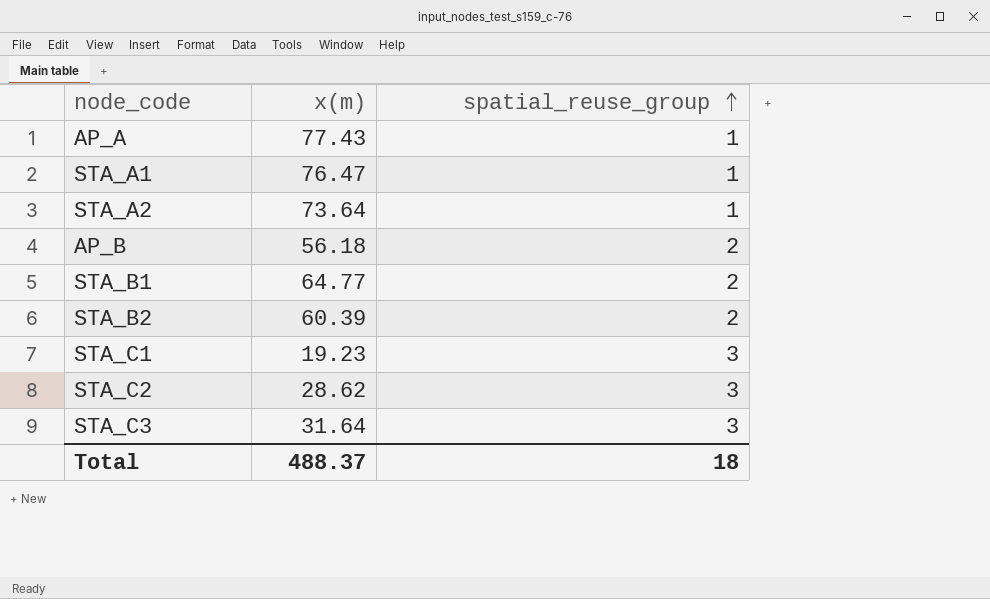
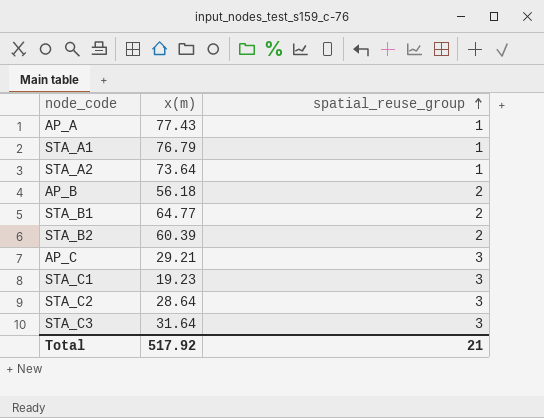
STA_A1 | x(m): 76.47 -> 76.79
row AP_C: none -> 29.21 | 3
STA_C2 | x(m): 28.62 -> 28.64
Total | x(m): 488.37 -> 517.92
Total | spatial_reuse_group: 18 -> 21

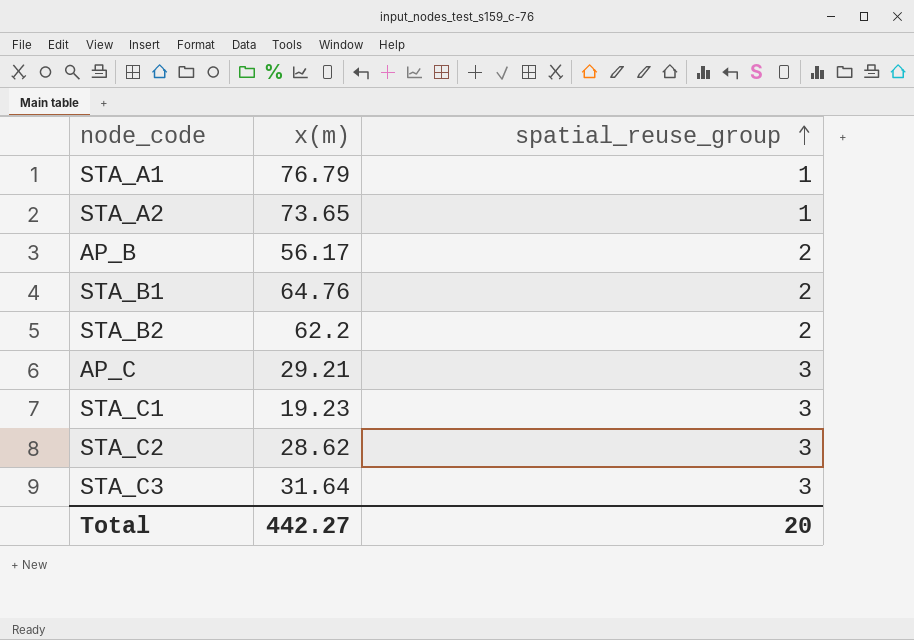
row AP_A: 77.43 | 1 -> none
STA_A2 | x(m): 73.64 -> 73.65
AP_B | x(m): 56.18 -> 56.17
STA_B1 | x(m): 64.77 -> 64.76
STA_B2 | x(m): 60.39 -> 62.2
STA_C2 | x(m): 28.64 -> 28.62
Total | x(m): 517.92 -> 442.27
Total | spatial_reuse_group: 21 -> 20

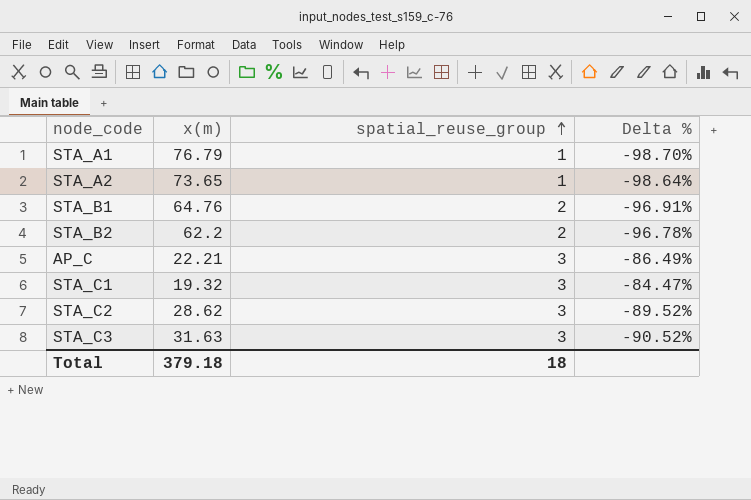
column Delta % | formula: none -> ([spatial_reuse_group] - [x(m)]) / [x(m)]
row AP_B: 56.17 | 2 -> none
AP_C | x(m): 29.21 -> 22.21
STA_C1 | x(m): 19.23 -> 19.32
STA_C3 | x(m): 31.64 -> 31.63
Total | x(m): 442.27 -> 379.18
Total | spatial_reuse_group: 20 -> 18

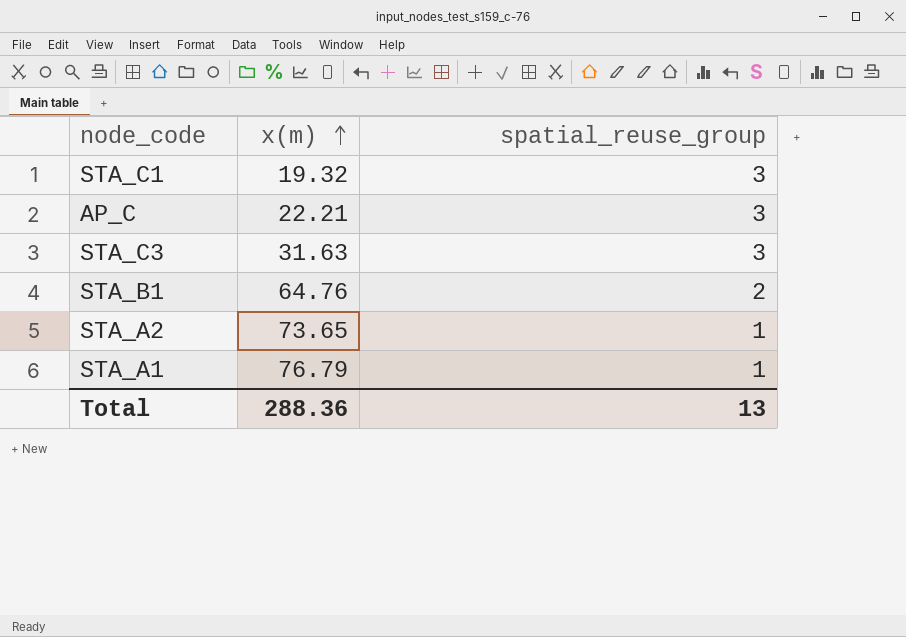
row order: spatial_reuse_group ascending -> x(m) ascending
column Delta % | formula: ([spatial_reuse_group] - [x(m)]) / [x(m)] -> none
row STA_B2: 62.2 | 2 | -96.78% -> none
row STA_C2: 28.62 | 3 | -89.52% -> none
Total | x(m): 379.18 -> 288.36
Total | spatial_reuse_group: 18 -> 13

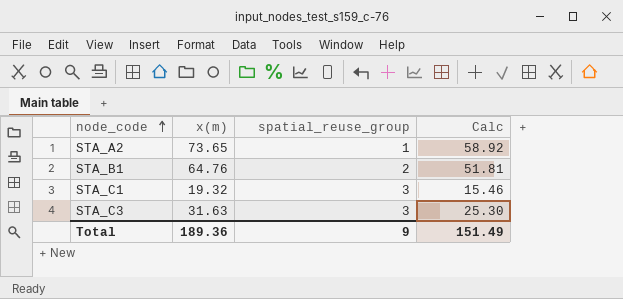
row order: x(m) ascending -> node_code ascending
column Calc | formula: none -> [x(m)] * 0.8
row AP_C: 22.21 | 3 -> none
row STA_A1: 76.79 | 1 -> none
Total | x(m): 288.36 -> 189.36
Total | spatial_reuse_group: 13 -> 9

